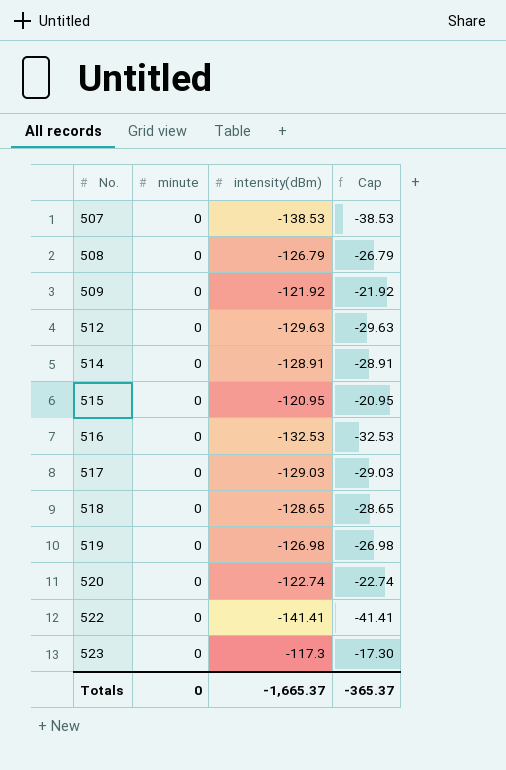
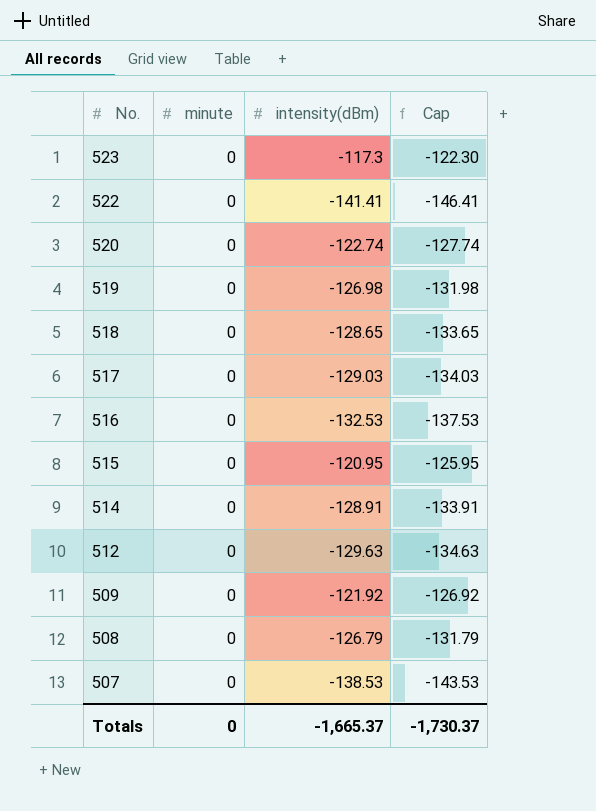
row order: No. ascending -> No. descending
column Cap | formula: [intensity(dBm)] + 100 -> [intensity(dBm)] - 5
Totals | Cap: -365.37 -> -1,730.37

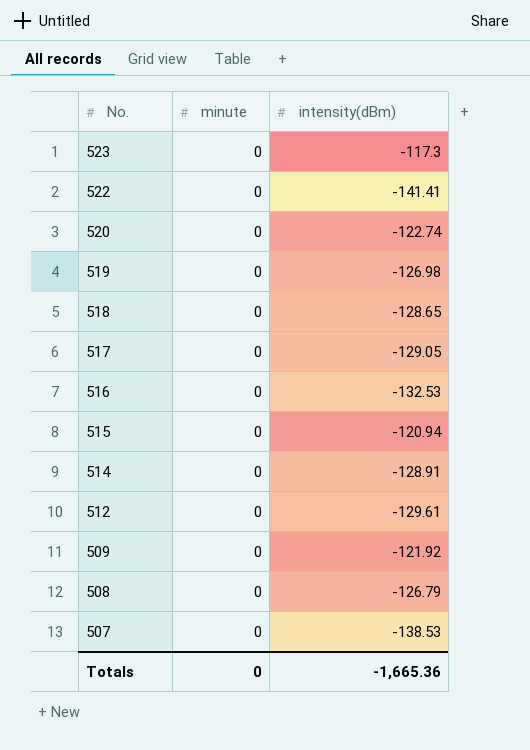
column Cap | formula: [intensity(dBm)] - 5 -> none
517 | intensity(dBm): -129.03 -> -129.05
515 | intensity(dBm): -120.95 -> -120.94
512 | intensity(dBm): -129.63 -> -129.61
Totals | intensity(dBm): -1,665.37 -> -1,665.36

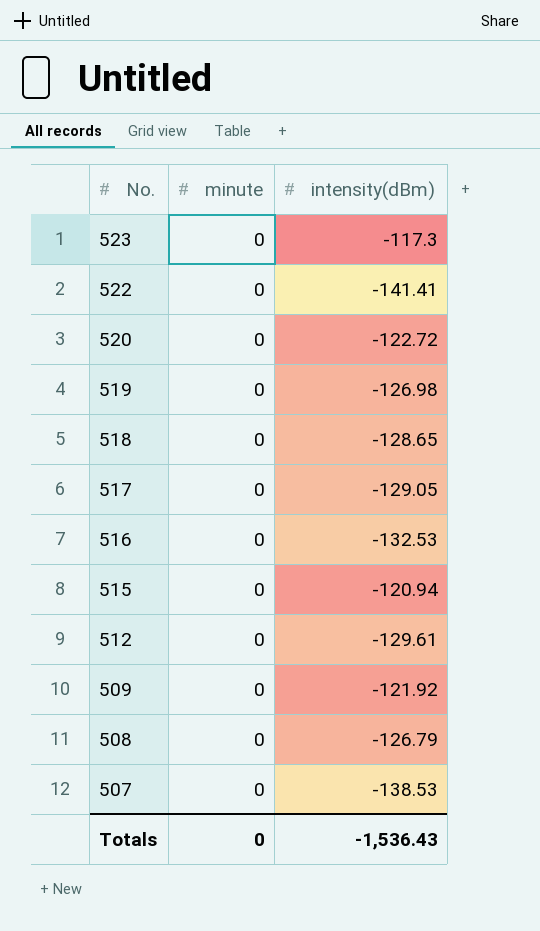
row 514: 0 | -128.91 -> none
520 | intensity(dBm): -122.74 -> -122.72
Totals | intensity(dBm): -1,665.36 -> -1,536.43

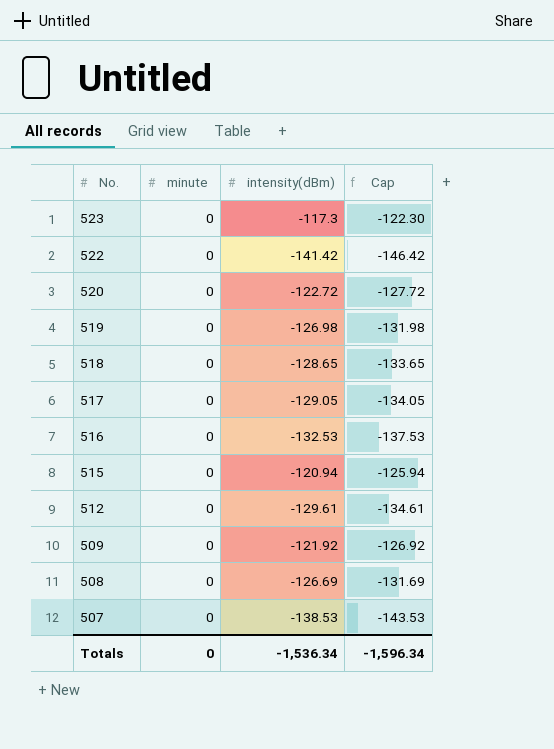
column Cap | formula: none -> [intensity(dBm)] - 5
522 | intensity(dBm): -141.41 -> -141.42
508 | intensity(dBm): -126.79 -> -126.69
Totals | intensity(dBm): -1,536.43 -> -1,536.34

